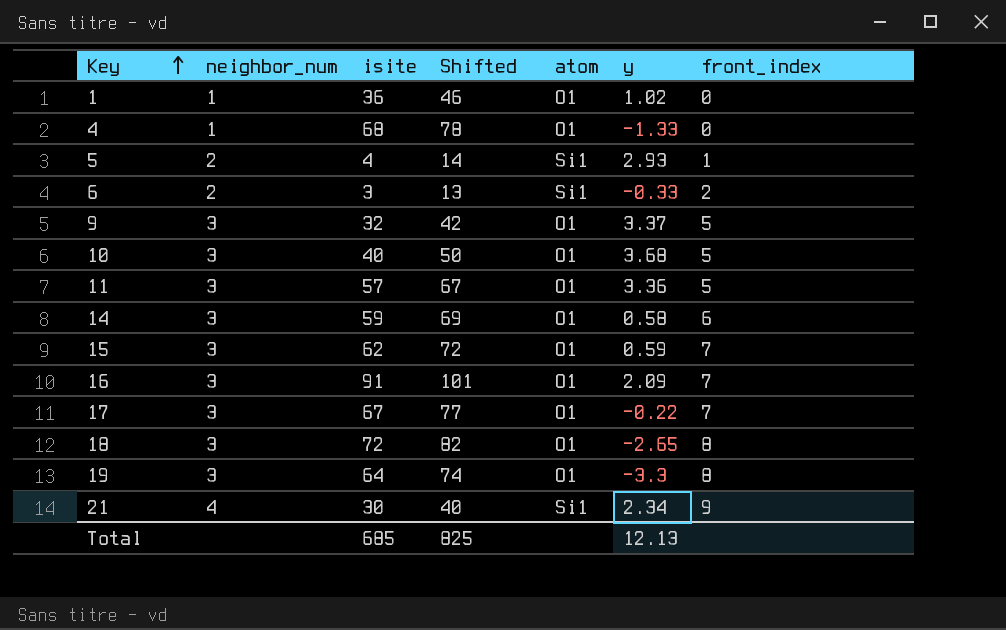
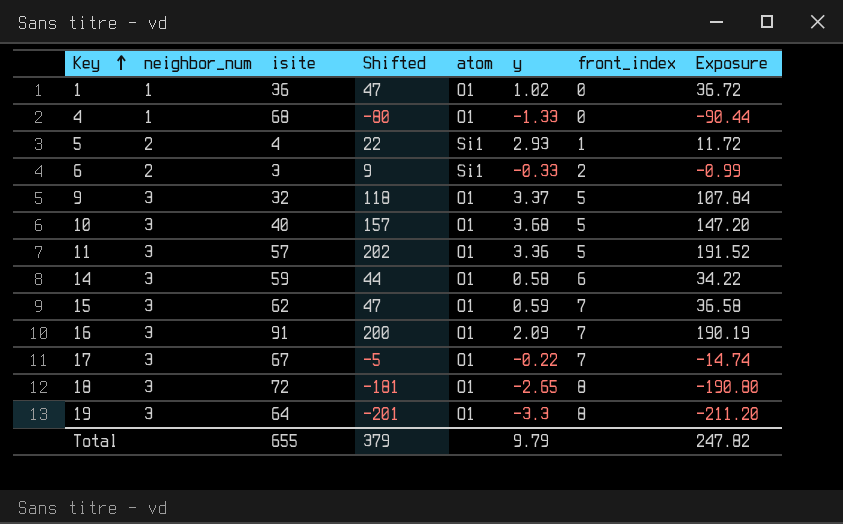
column Shifted | formula: [isite] + 10 -> [Exposure] + 10
column Exposure | formula: none -> [isite] * [y]
row 21: 4 | 30 | 40 | Si1 | 2.34 | 9 -> none
Total | isite: 685 -> 655
Total | Shifted: 825 -> 379
Total | y: 12.13 -> 9.79

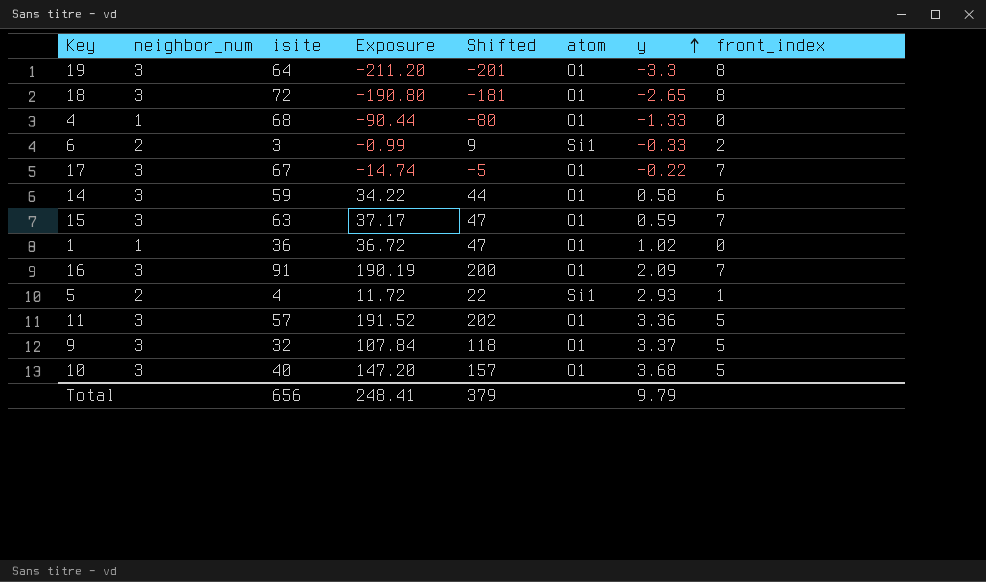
row order: Key ascending -> y ascending
column Exposure | position: 8 -> 4
15 | isite: 62 -> 63
15 | Exposure: 36.58 -> 37.17
Total | isite: 655 -> 656
Total | Exposure: 247.82 -> 248.41

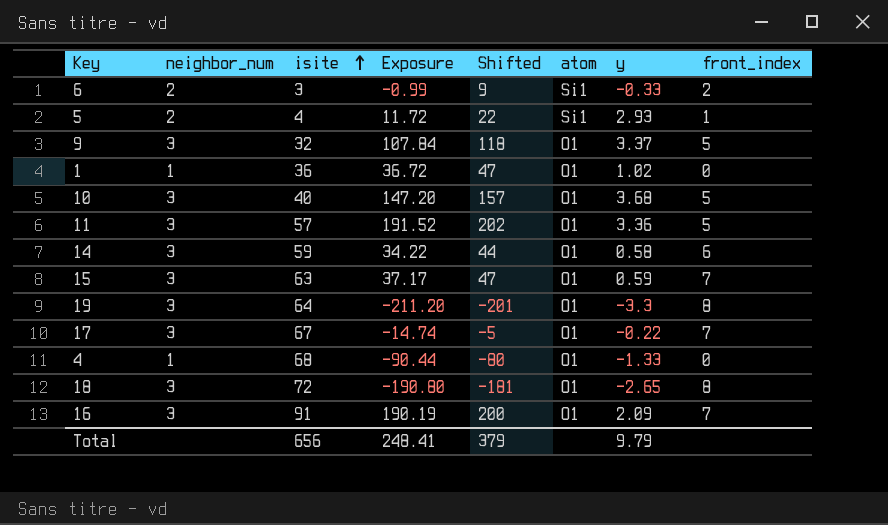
row order: y ascending -> isite ascending

